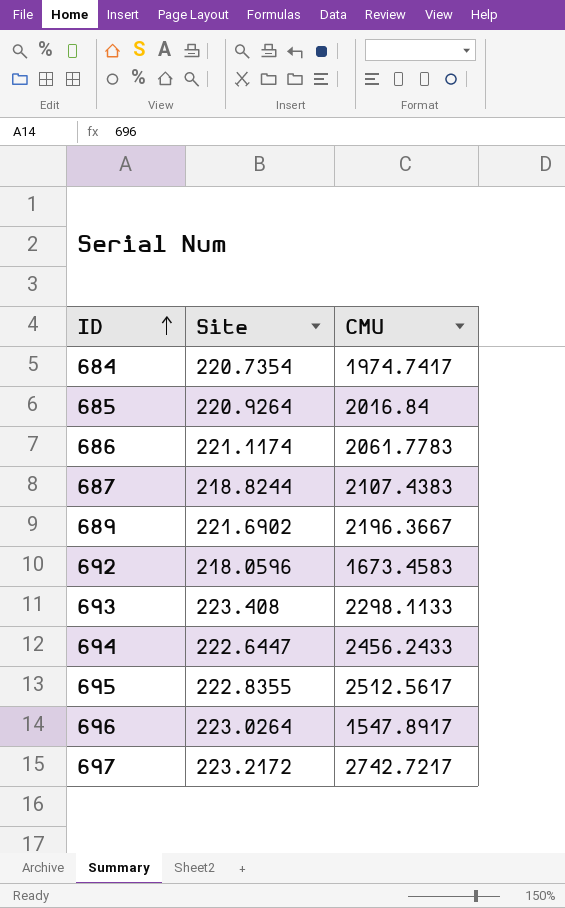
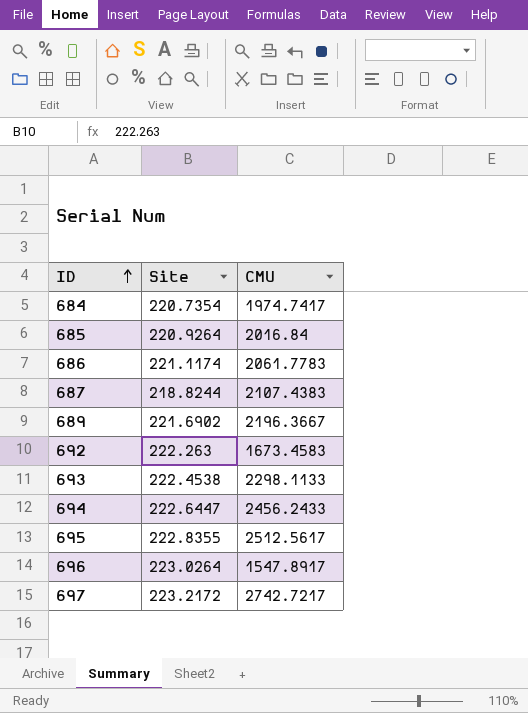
692 | Site: 218.0596 -> 222.263
693 | Site: 223.408 -> 222.4538

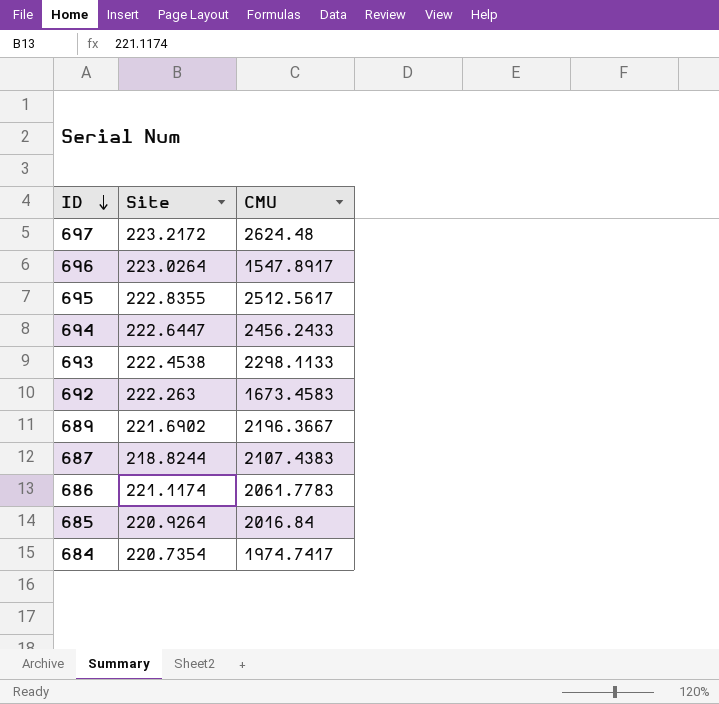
row order: ID ascending -> ID descending
697 | CMU: 2742.7217 -> 2624.48

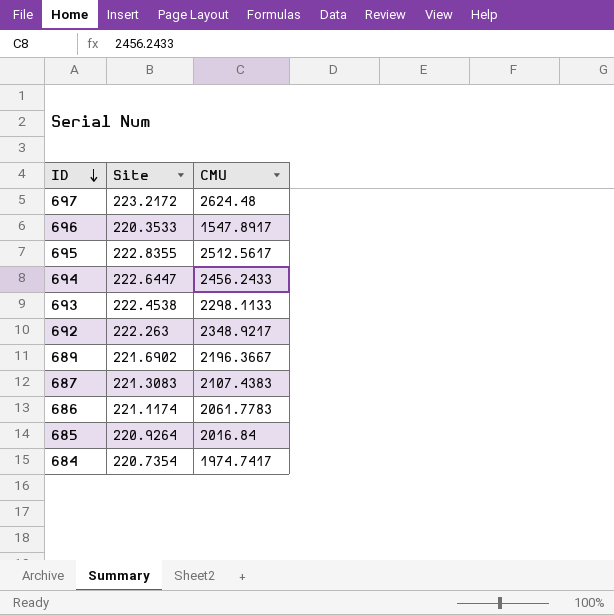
696 | Site: 223.0264 -> 220.3533
692 | CMU: 1673.4583 -> 2348.9217
687 | Site: 218.8244 -> 221.3083

